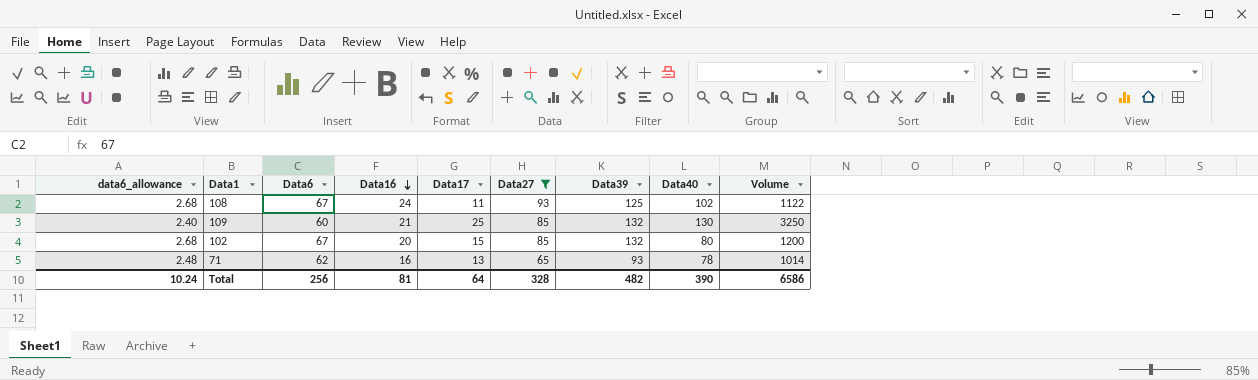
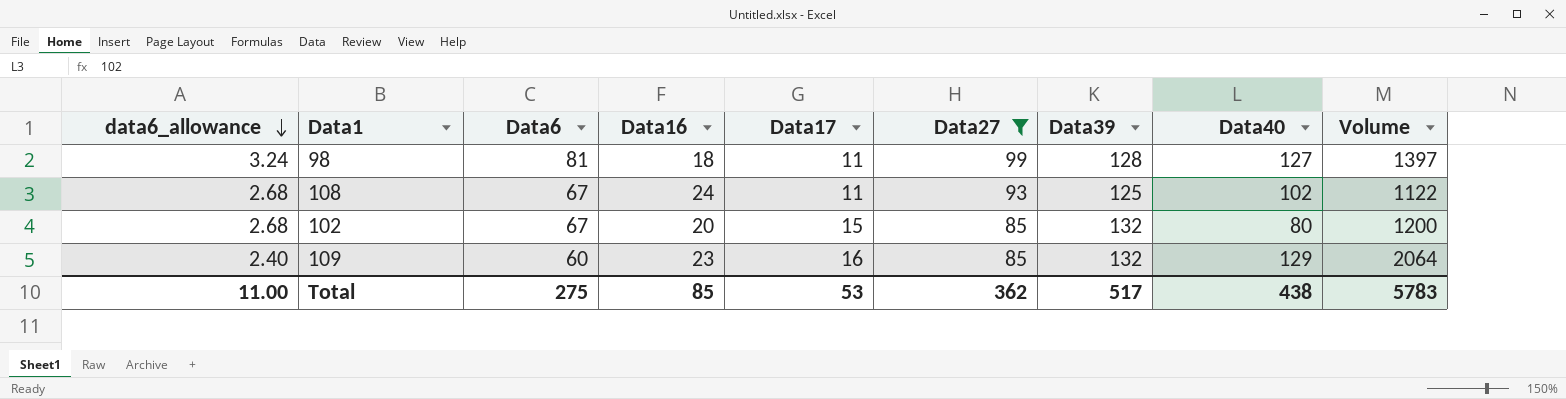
row order: Data16 descending -> data6_allowance descending
row 71: 2.48 | 62 | 16 | 13 | 65 | 93 | 78 | 1014 -> none
row 98: none -> 3.24 | 81 | 18 | 11 | 99 | 128 | 127 | 1397
109 | Data16: 21 -> 23
109 | Data17: 25 -> 16
109 | Data40: 130 -> 129
109 | Volume: 3250 -> 2064
Total | data6_allowance: 10.24 -> 11.00
Total | Data6: 256 -> 275
Total | Data16: 81 -> 85
Total | Data17: 64 -> 53
Total | Data27: 328 -> 362
Total | Data39: 482 -> 517
Total | Data40: 390 -> 438
Total | Volume: 6586 -> 5783

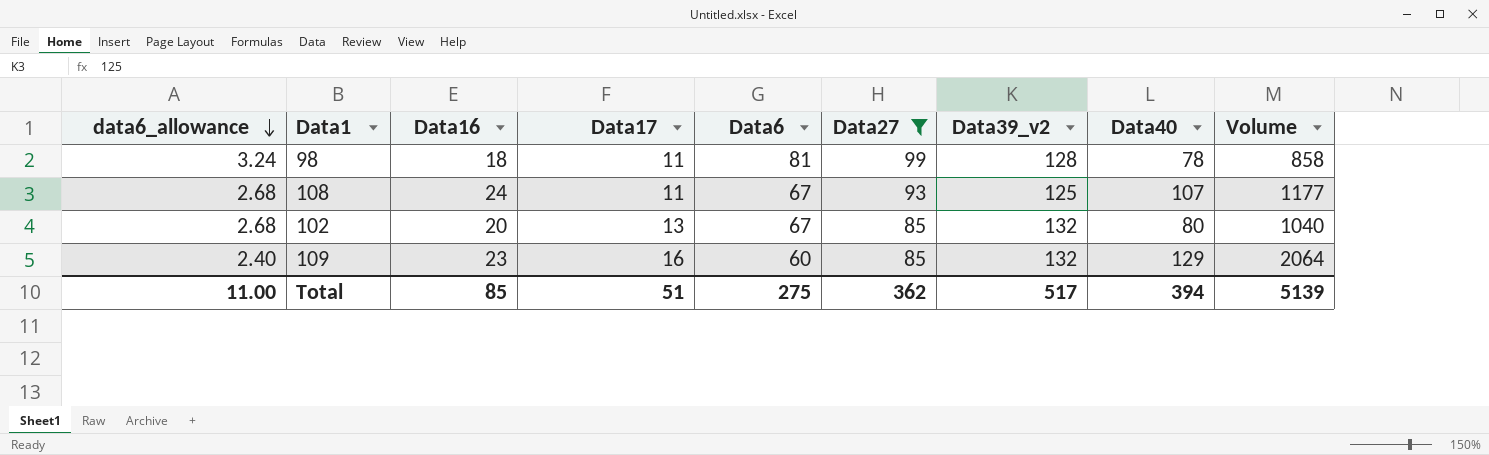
column Data6 | position: 3 -> 5
column name: Data39 -> Data39_v2
98 | Data40: 127 -> 78
98 | Volume: 1397 -> 858
108 | Data40: 102 -> 107
108 | Volume: 1122 -> 1177
102 | Data17: 15 -> 13
102 | Volume: 1200 -> 1040
Total | Data17: 53 -> 51
Total | Data40: 438 -> 394
Total | Volume: 5783 -> 5139

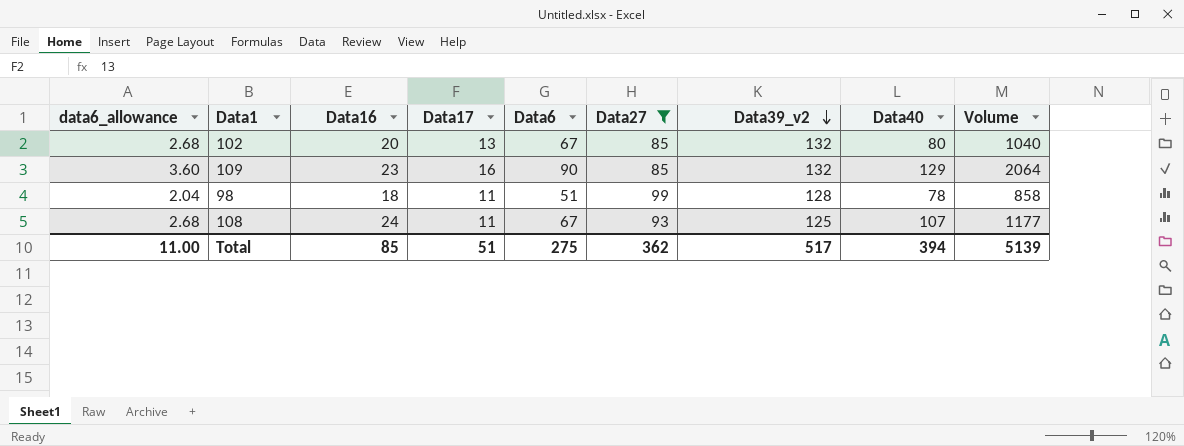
row order: data6_allowance descending -> Data39_v2 descending
109 | data6_allowance: 2.40 -> 3.60
109 | Data6: 60 -> 90
98 | data6_allowance: 3.24 -> 2.04
98 | Data6: 81 -> 51

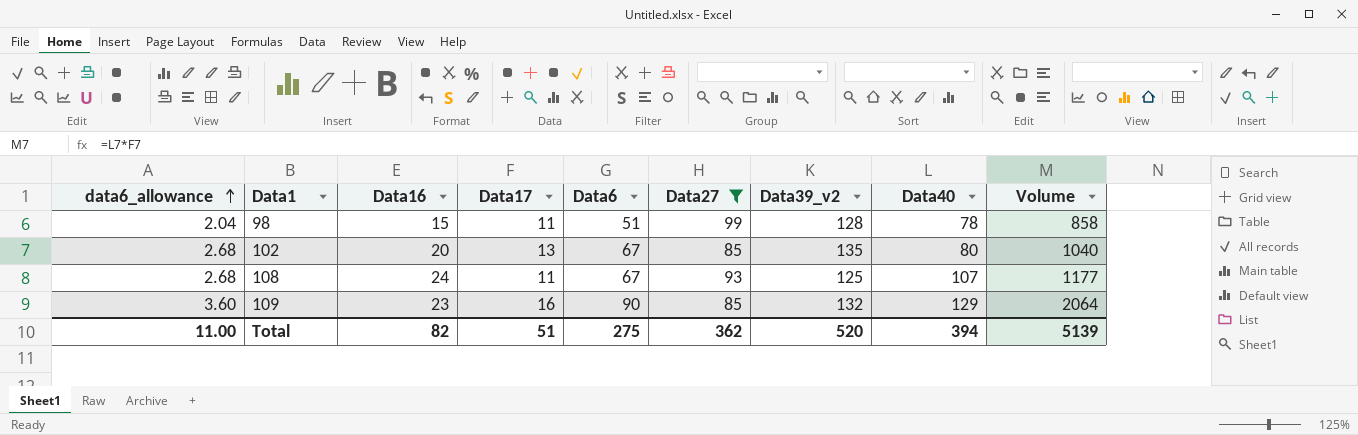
row order: Data39_v2 descending -> data6_allowance ascending
98 | Data16: 18 -> 15
102 | Data39_v2: 132 -> 135
Total | Data16: 85 -> 82
Total | Data39_v2: 517 -> 520

